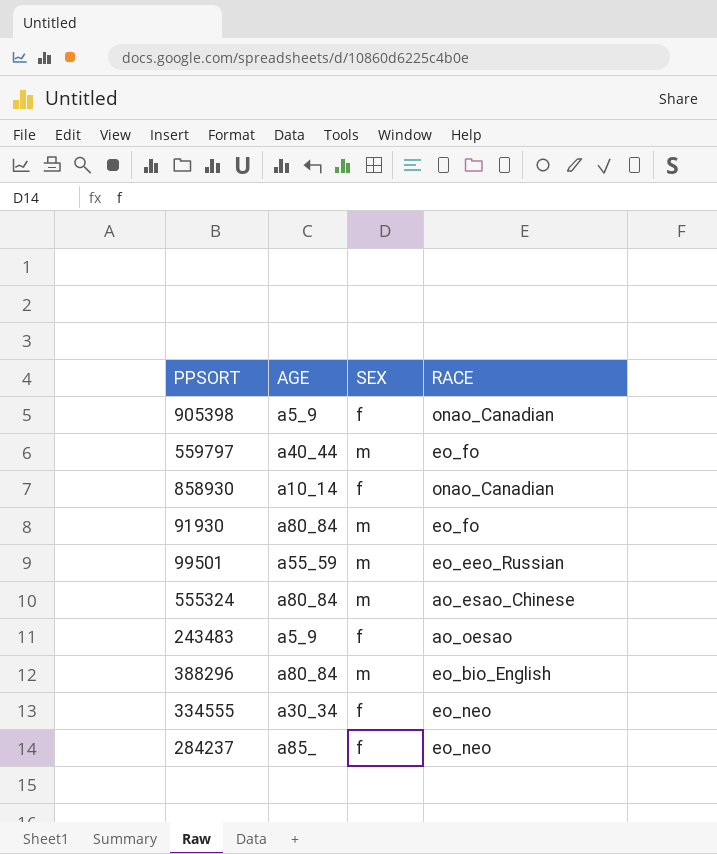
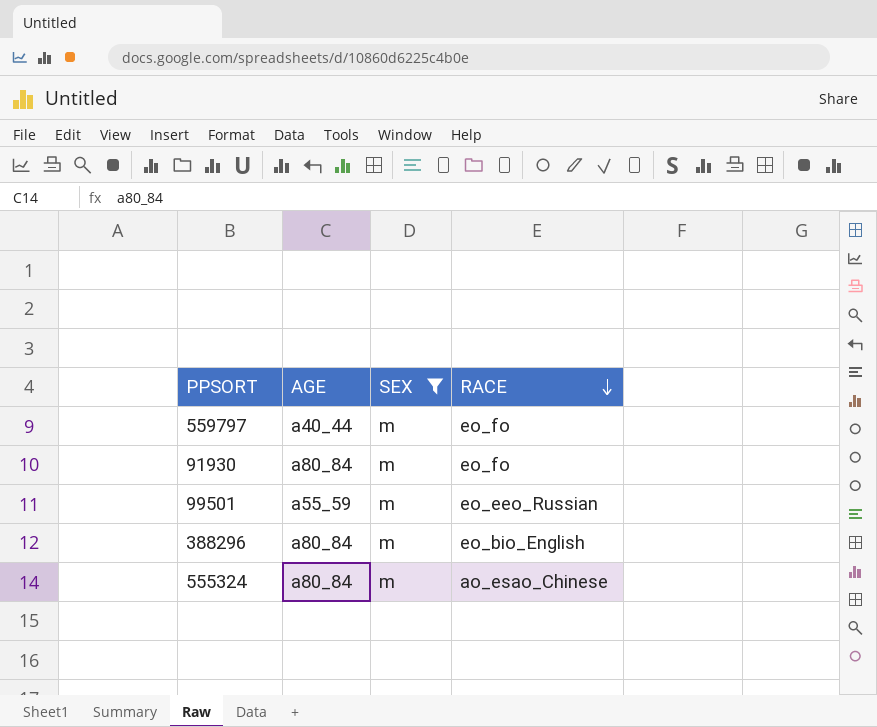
filter: none -> SEX = m
row order: none -> RACE descending

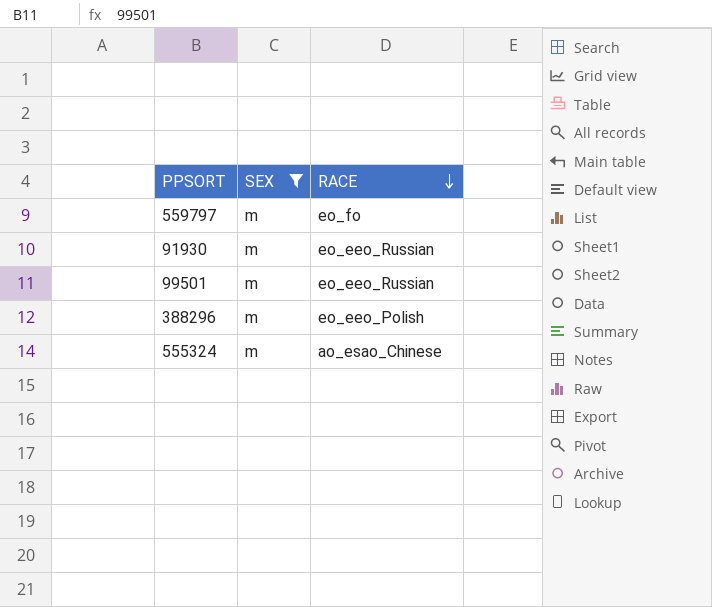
column AGE | position: 2 -> none
91930 | RACE: eo_fo -> eo_eeo_Russian
388296 | RACE: eo_bio_English -> eo_eeo_Polish

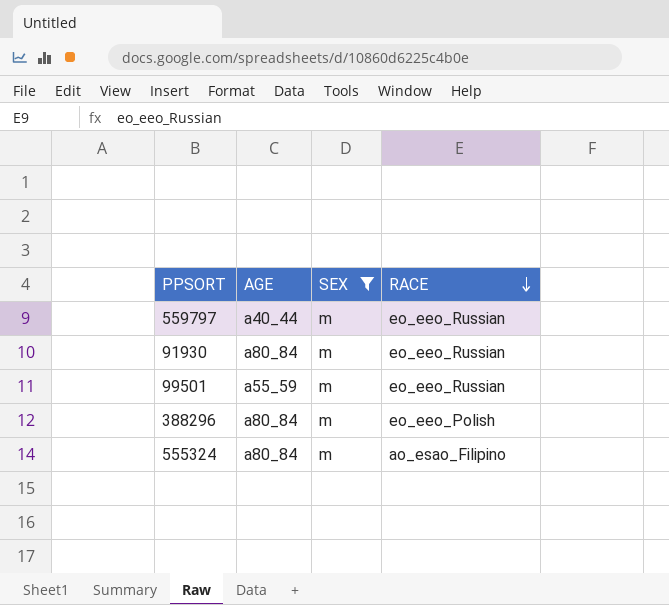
column AGE | position: none -> 2
559797 | RACE: eo_fo -> eo_eeo_Russian
555324 | RACE: ao_esao_Chinese -> ao_esao_Filipino

